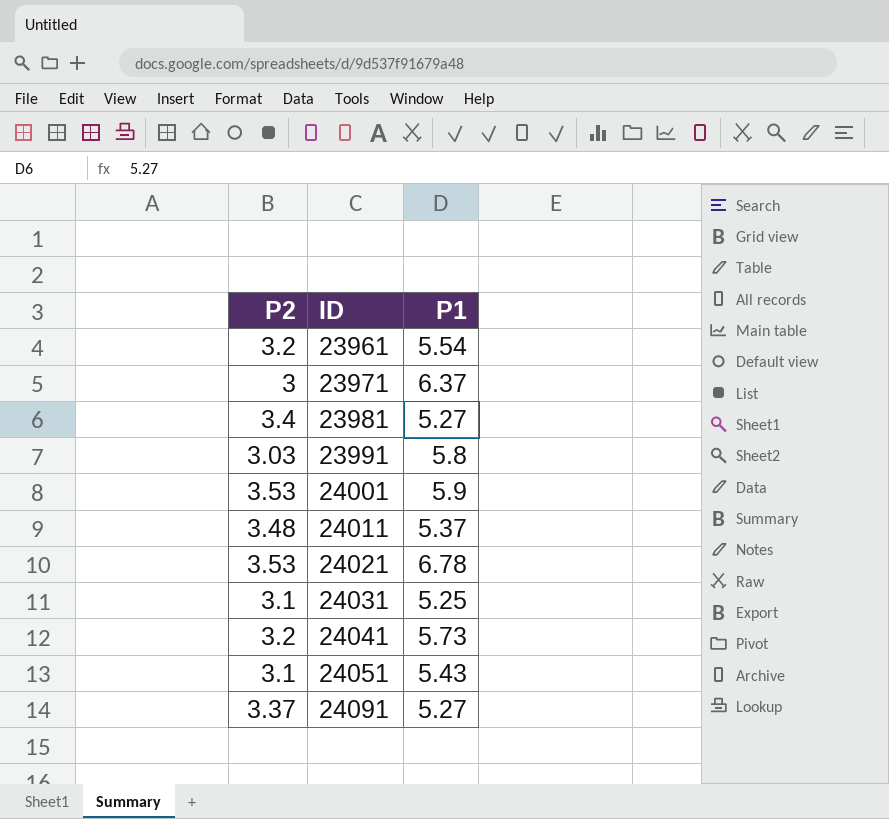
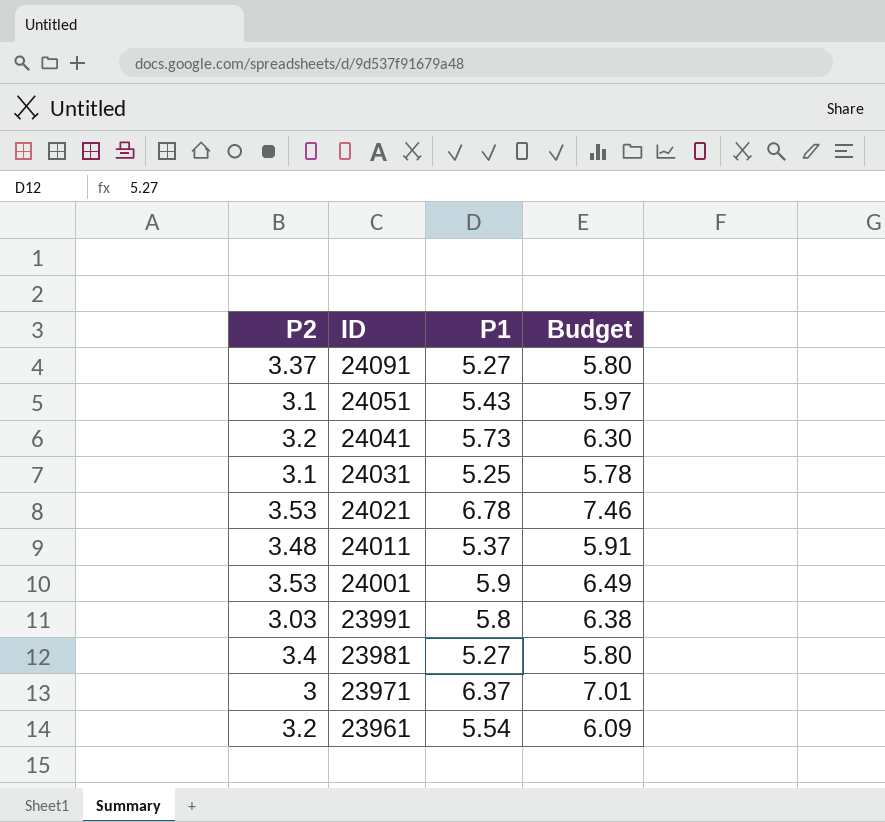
row order: ID ascending -> ID descending
column Budget | formula: none -> [P1] * 1.1

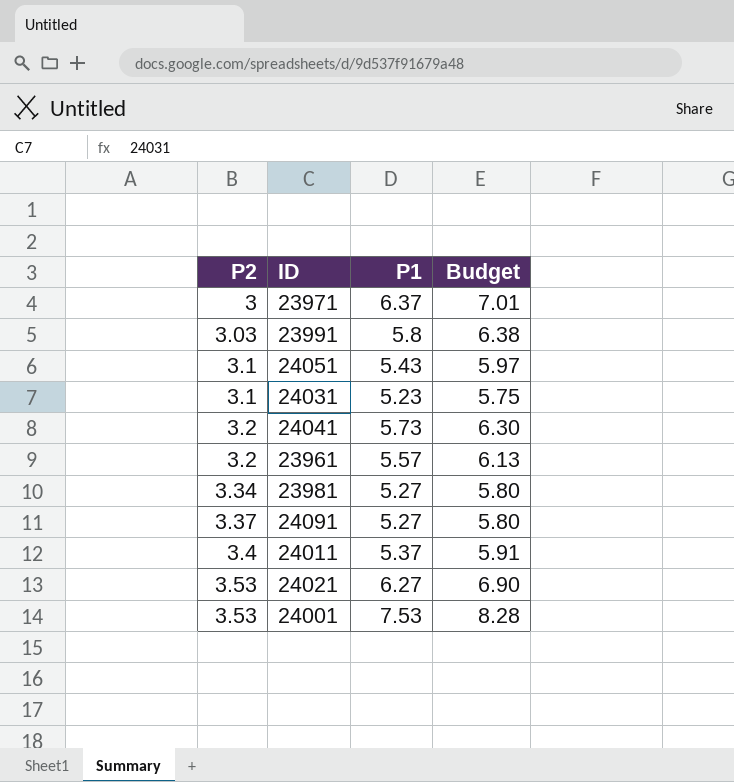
row order: ID descending -> P2 ascending
24031 | P1: 5.25 -> 5.23
24031 | Budget: 5.78 -> 5.75
23961 | P1: 5.54 -> 5.57
23961 | Budget: 6.09 -> 6.13
23981 | P2: 3.4 -> 3.34
24011 | P2: 3.48 -> 3.4
24021 | P1: 6.78 -> 6.27
24021 | Budget: 7.46 -> 6.90
24001 | P1: 5.9 -> 7.53
24001 | Budget: 6.49 -> 8.28

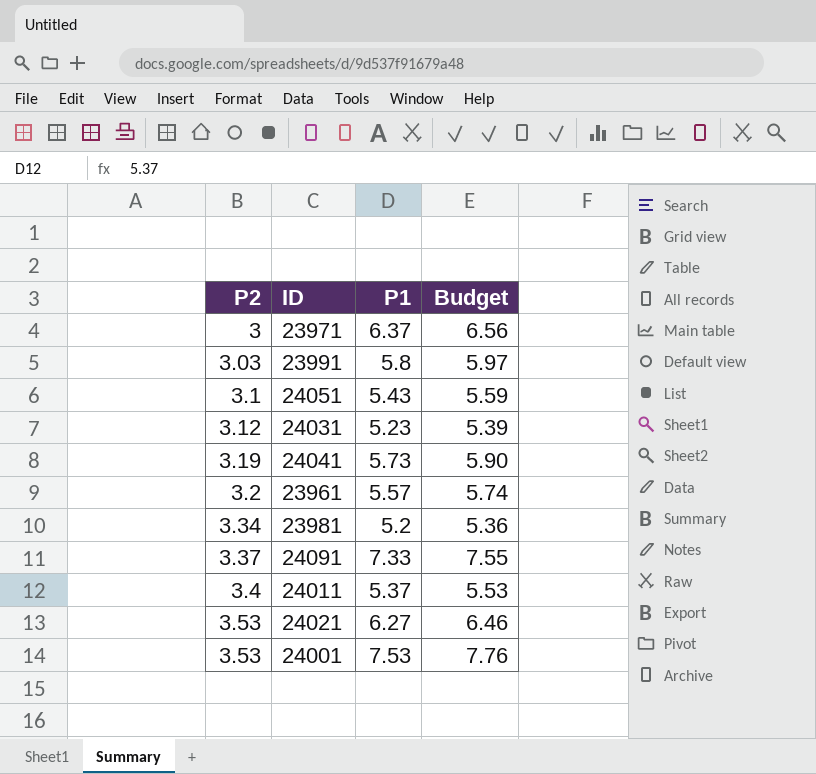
column Budget | formula: [P1] * 1.1 -> [P1] * 1.03
24031 | P2: 3.1 -> 3.12
24041 | P2: 3.2 -> 3.19
23981 | P1: 5.27 -> 5.2
24091 | P1: 5.27 -> 7.33

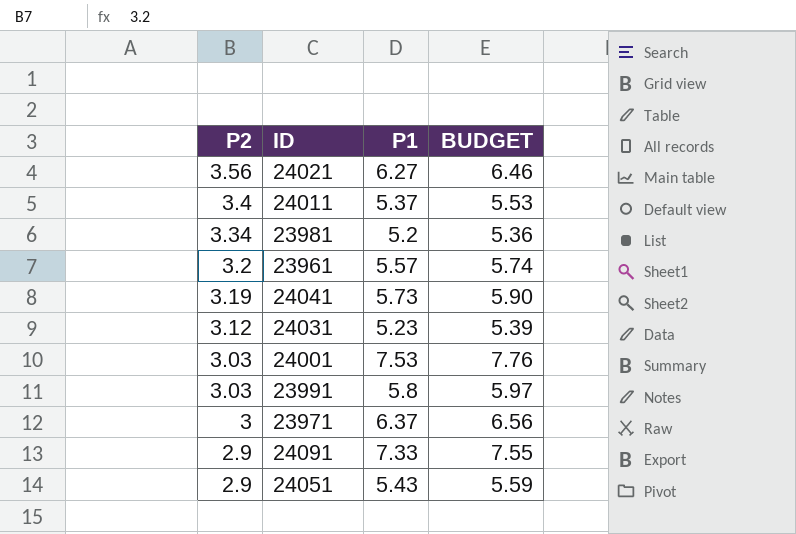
row order: P2 ascending -> P2 descending
column name: Budget -> BUDGET
24021 | P2: 3.53 -> 3.56
24001 | P2: 3.53 -> 3.03
24091 | P2: 3.37 -> 2.9
24051 | P2: 3.1 -> 2.9

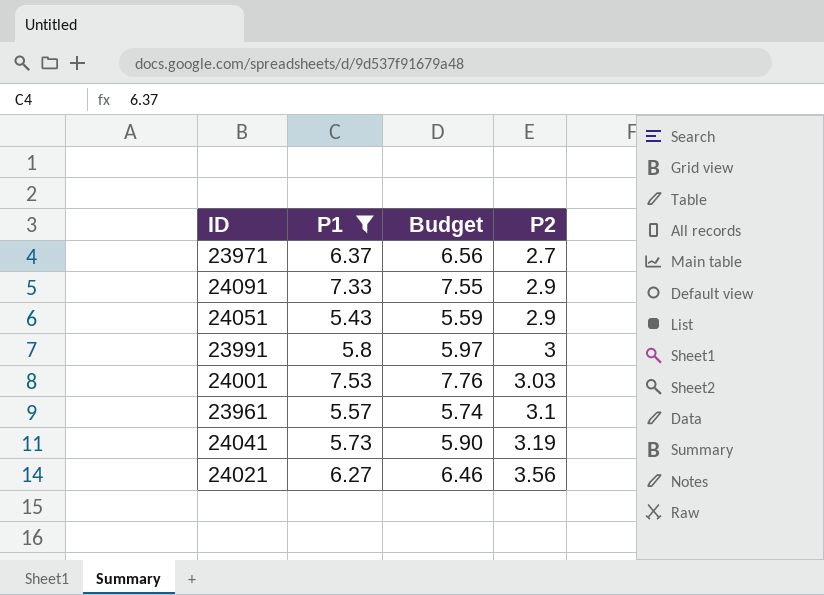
filter: none -> P1 >= 5.43
row order: P2 descending -> P2 ascending
column name: BUDGET -> Budget
column P2 | position: 1 -> 4
23971 | P2: 3 -> 2.7
23991 | P2: 3.03 -> 3
23961 | P2: 3.2 -> 3.1

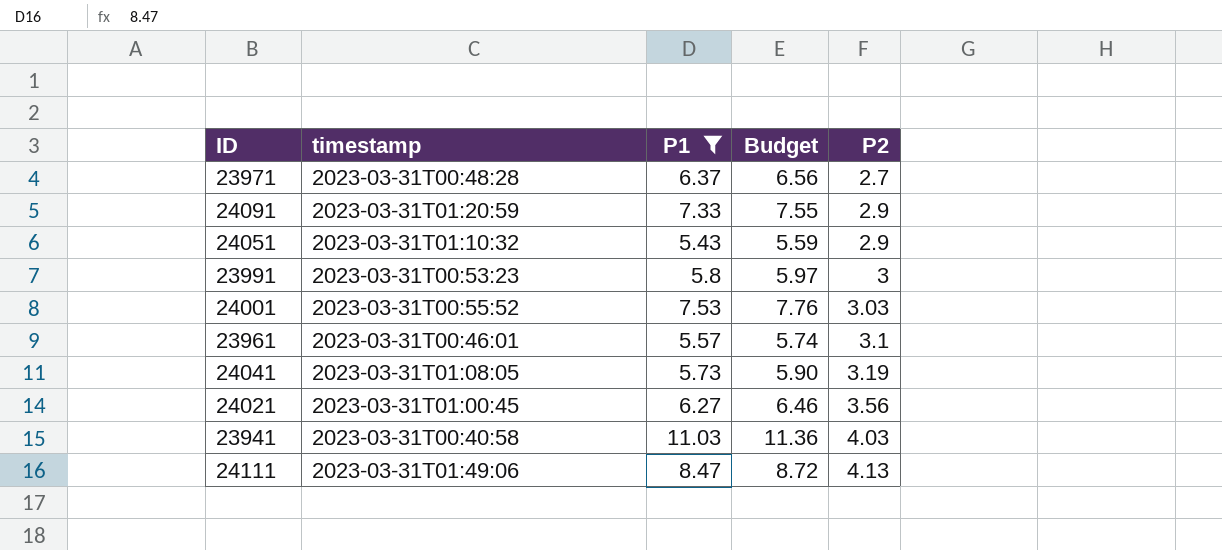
column timestamp | position: none -> 2
row 23941: none -> 2023-03-31T00:40:58 | 11.03 | 11.36 | 4.03
row 24111: none -> 2023-03-31T01:49:06 | 8.47 | 8.72 | 4.13

